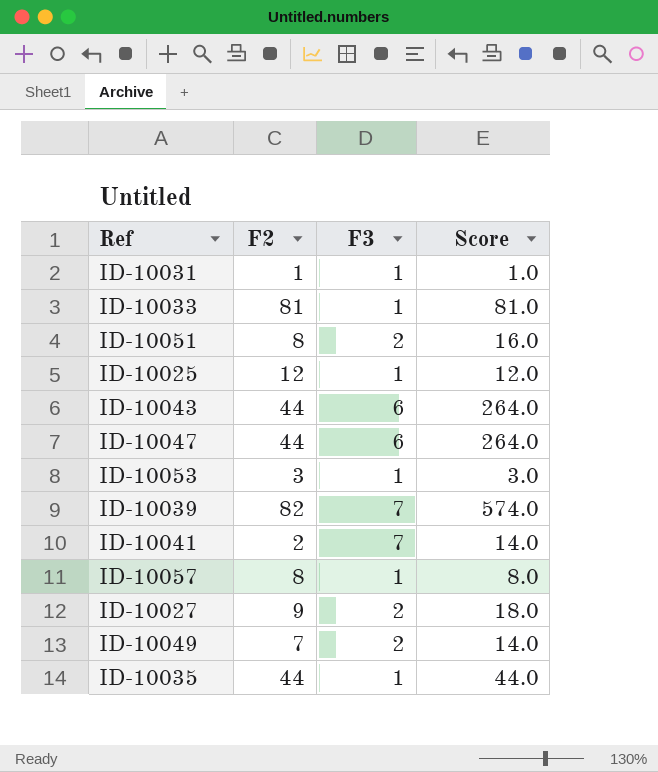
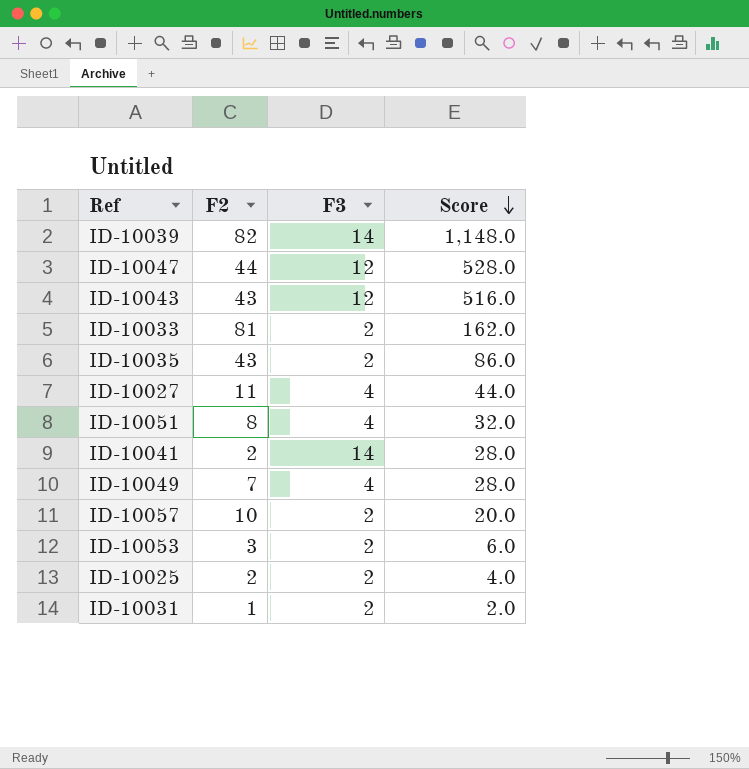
row order: none -> Score descending
ID-10039 | F3: 7 -> 14
ID-10039 | Score: 574.0 -> 1,148.0
ID-10047 | F3: 6 -> 12
ID-10047 | Score: 264.0 -> 528.0
ID-10043 | F2: 44 -> 43
ID-10043 | F3: 6 -> 12
ID-10043 | Score: 264.0 -> 516.0
ID-10033 | F3: 1 -> 2
ID-10033 | Score: 81.0 -> 162.0
ID-10035 | F2: 44 -> 43
ID-10035 | F3: 1 -> 2
ID-10035 | Score: 44.0 -> 86.0
ID-10027 | F2: 9 -> 11
ID-10027 | F3: 2 -> 4
ID-10027 | Score: 18.0 -> 44.0
ID-10051 | F3: 2 -> 4
ID-10051 | Score: 16.0 -> 32.0
ID-10041 | F3: 7 -> 14
ID-10041 | Score: 14.0 -> 28.0
ID-10049 | F3: 2 -> 4
ID-10049 | Score: 14.0 -> 28.0
ID-10057 | F2: 8 -> 10
ID-10057 | F3: 1 -> 2
ID-10057 | Score: 8.0 -> 20.0
ID-10053 | F3: 1 -> 2
ID-10053 | Score: 3.0 -> 6.0
ID-10025 | F2: 12 -> 2
ID-10025 | F3: 1 -> 2
ID-10025 | Score: 12.0 -> 4.0
ID-10031 | F3: 1 -> 2
ID-10031 | Score: 1.0 -> 2.0

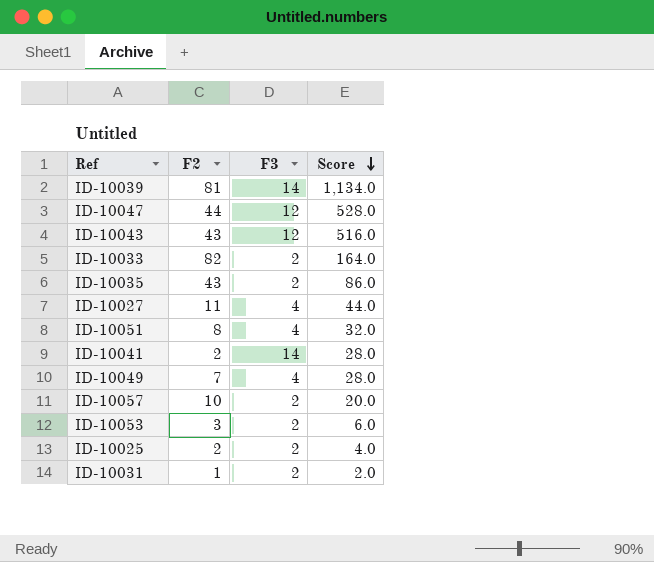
ID-10039 | F2: 82 -> 81
ID-10039 | Score: 1,148.0 -> 1,134.0
ID-10033 | F2: 81 -> 82
ID-10033 | Score: 162.0 -> 164.0

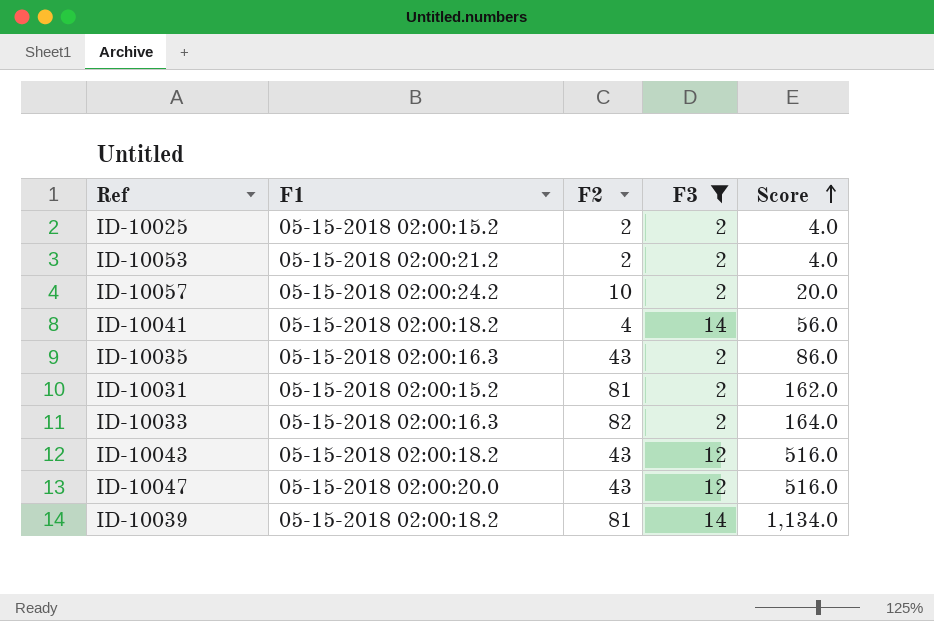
filter: none -> F3 != 4
row order: Score descending -> Score ascending
column F1 | position: none -> 2
ID-10053 | F2: 3 -> 2
ID-10053 | Score: 6.0 -> 4.0
ID-10041 | F2: 2 -> 4
ID-10041 | Score: 28.0 -> 56.0
ID-10031 | F2: 1 -> 81
ID-10031 | Score: 2.0 -> 162.0
ID-10047 | F2: 44 -> 43
ID-10047 | Score: 528.0 -> 516.0

